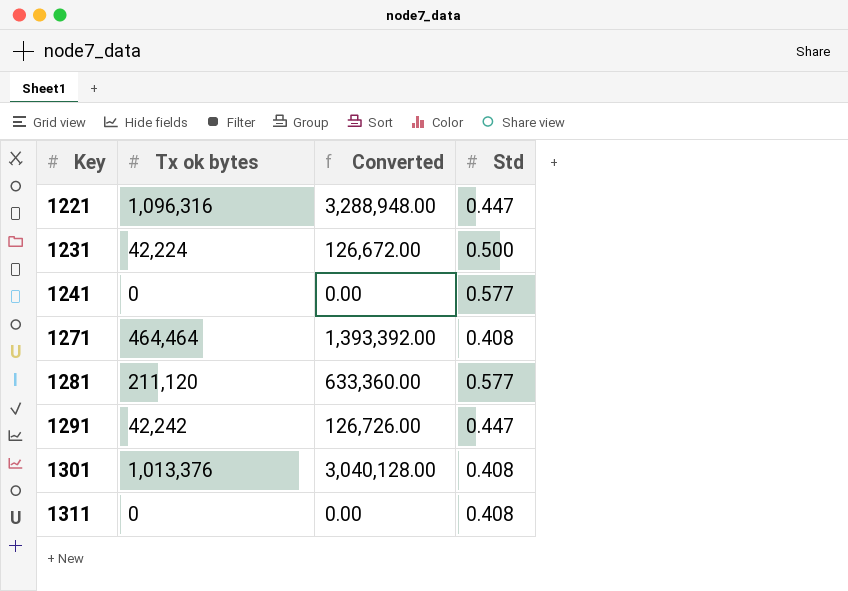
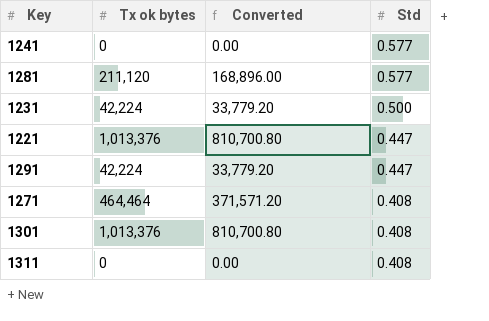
row order: Key ascending -> Std descending
column Converted | formula: [Tx ok bytes] * 3 -> [Tx ok bytes] * 0.8
1221 | Tx ok bytes: 1,096,316 -> 1,013,376
1291 | Tx ok bytes: 42,242 -> 42,224

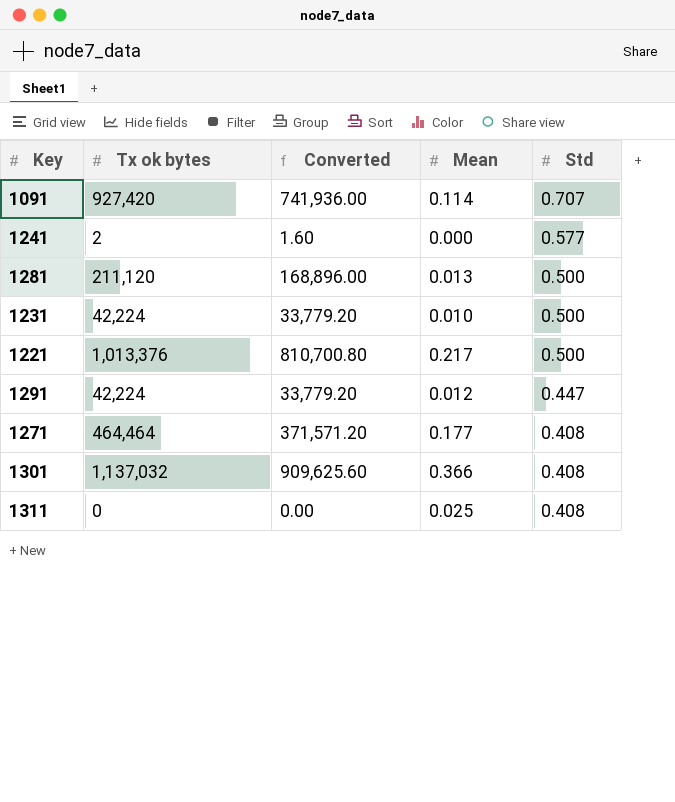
column Mean | position: none -> 4
row 1091: none -> 927,420 | 741,936.00 | 0.114 | 0.707
1241 | Tx ok bytes: 0 -> 2
1241 | Converted: 0.00 -> 1.60
1281 | Std: 0.577 -> 0.500
1221 | Std: 0.447 -> 0.500
1301 | Tx ok bytes: 1,013,376 -> 1,137,032
1301 | Converted: 810,700.80 -> 909,625.60

